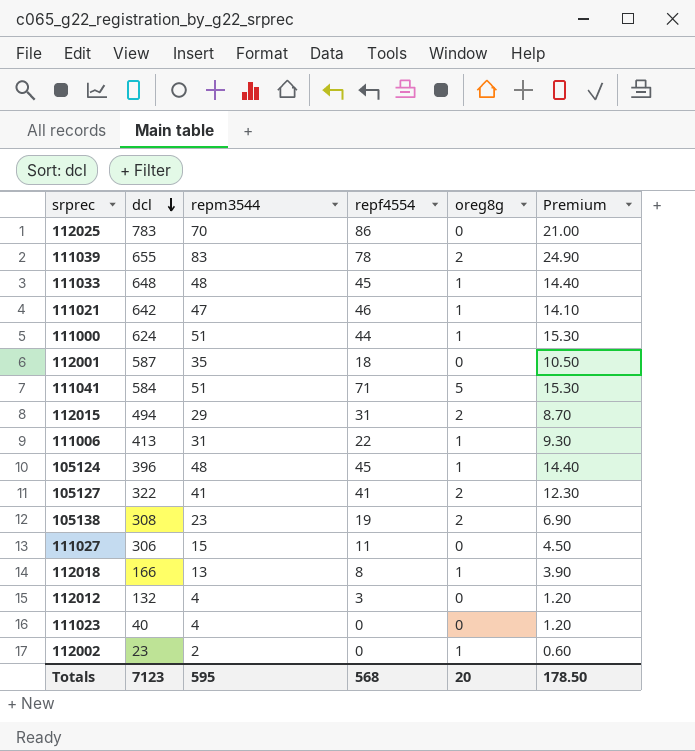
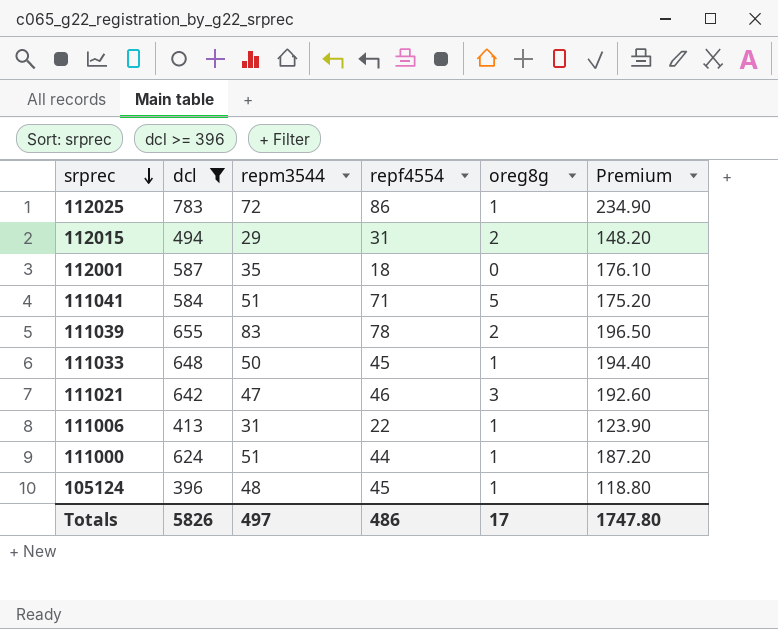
filter: none -> dcl >= 396
row order: dcl descending -> srprec descending
column Premium | formula: [repm3544] * 0.3 -> [dcl] * 0.3
112025 | repm3544: 70 -> 72
112025 | oreg8g: 0 -> 1
111033 | repm3544: 48 -> 50
111021 | oreg8g: 1 -> 3
Totals | dcl: 7123 -> 5826
Totals | repm3544: 595 -> 497
Totals | repf4554: 568 -> 486
Totals | oreg8g: 20 -> 17
Totals | Premium: 178.50 -> 1747.80

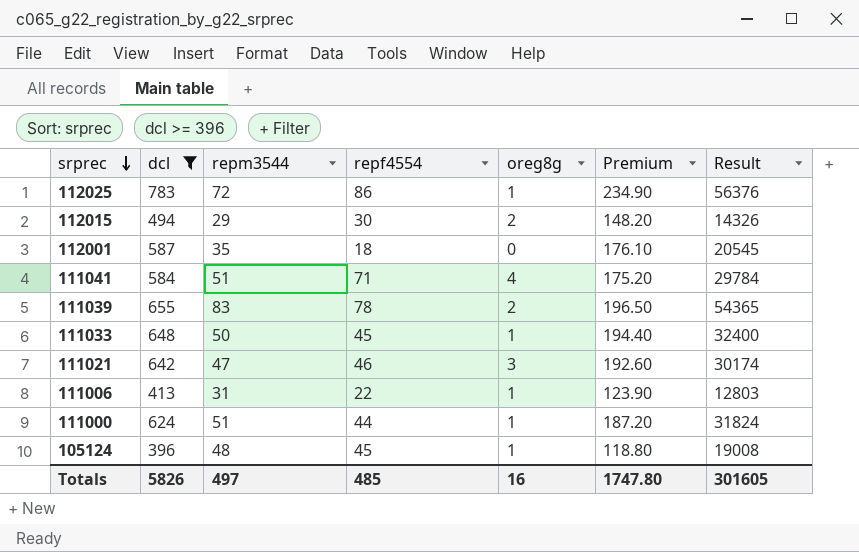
column Result | formula: none -> [dcl] * [repm3544]
112015 | repf4554: 31 -> 30
111041 | oreg8g: 5 -> 4
Totals | repf4554: 486 -> 485
Totals | oreg8g: 17 -> 16

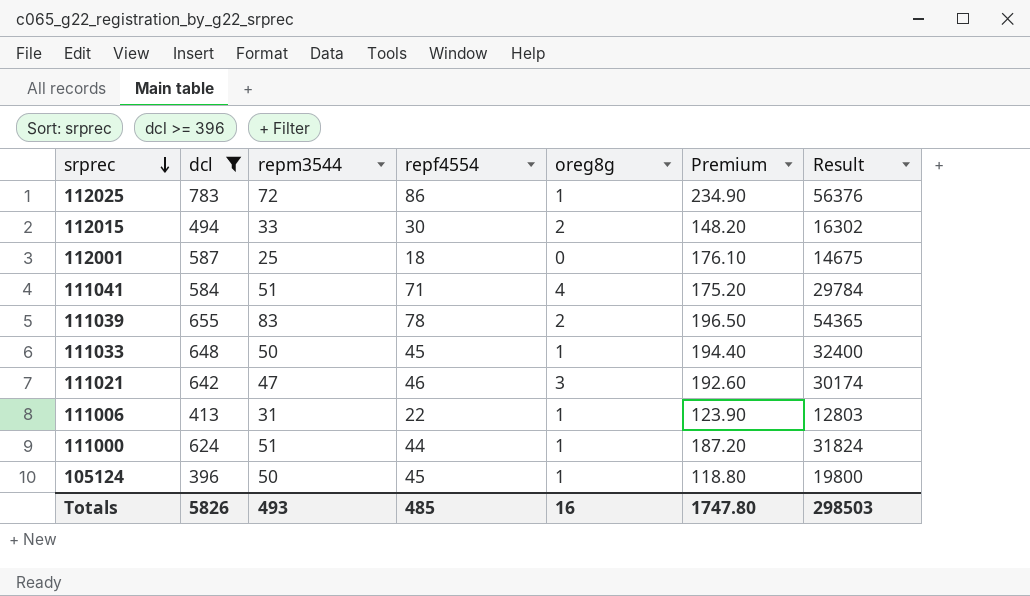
112015 | repm3544: 29 -> 33
112015 | Result: 14326 -> 16302
112001 | repm3544: 35 -> 25
112001 | Result: 20545 -> 14675
105124 | repm3544: 48 -> 50
105124 | Result: 19008 -> 19800
Totals | repm3544: 497 -> 493
Totals | Result: 301605 -> 298503

